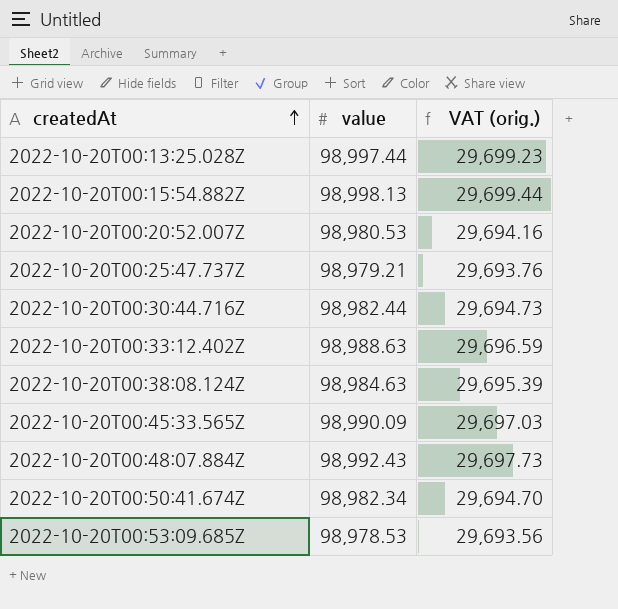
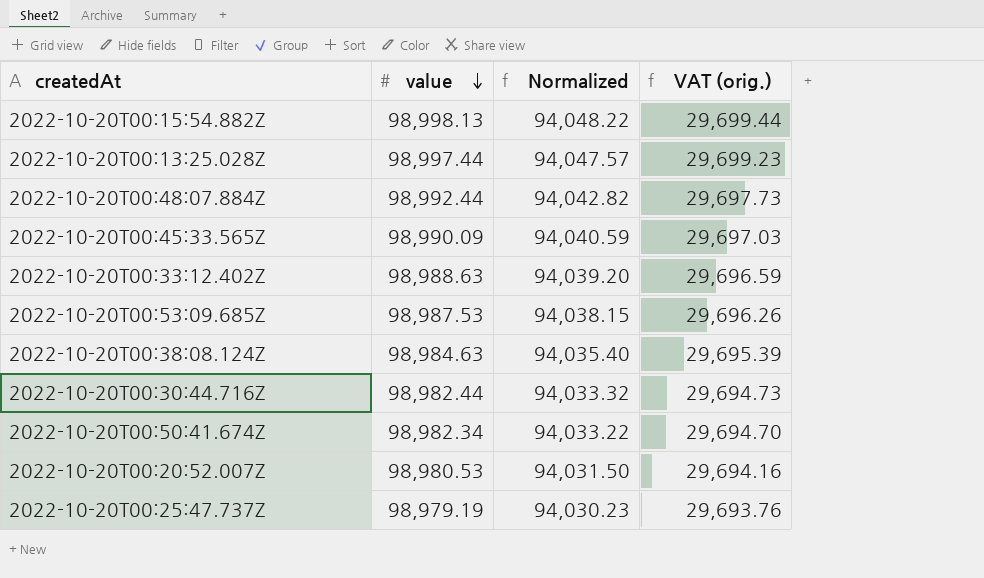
row order: createdAt ascending -> value descending
column Normalized | formula: none -> [value] * 0.95
2022-10-20T00:48:07.884Z | value: 98,992.43 -> 98,992.44
2022-10-20T00:53:09.685Z | value: 98,978.53 -> 98,987.53
2022-10-20T00:53:09.685Z | VAT (orig.): 29,693.56 -> 29,696.26
2022-10-20T00:25:47.737Z | value: 98,979.21 -> 98,979.19

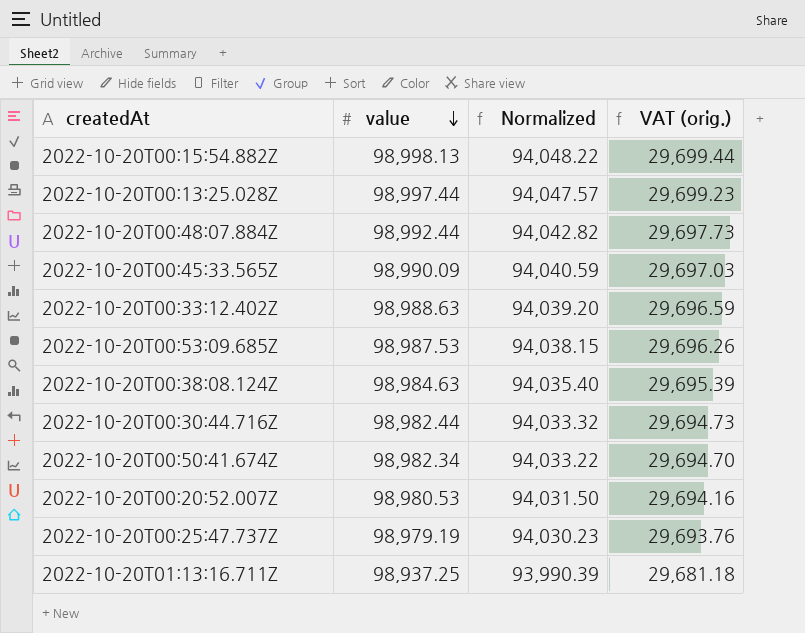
row 2022-10-20T01:13:16.711Z: none -> 98,937.25 | 93,990.39 | 29,681.18

